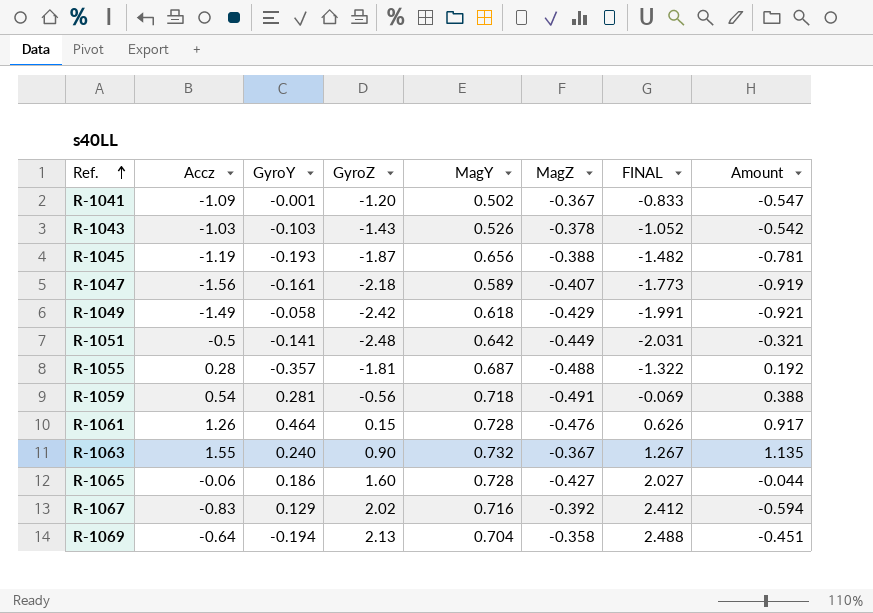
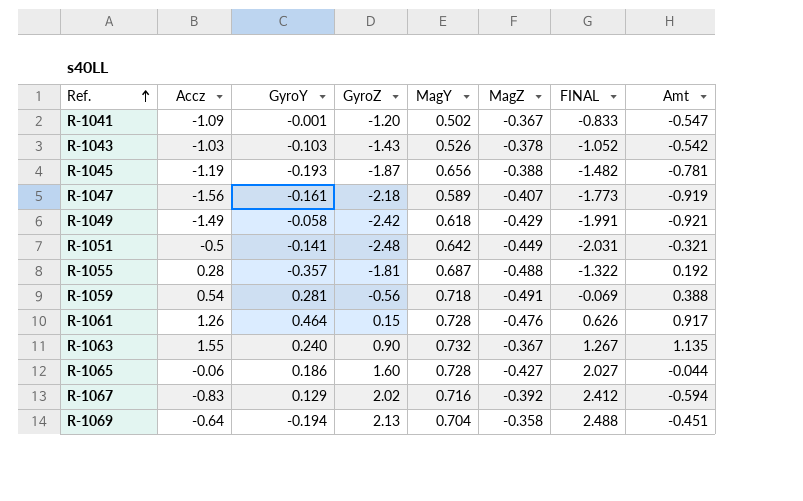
column name: Amount -> Amt

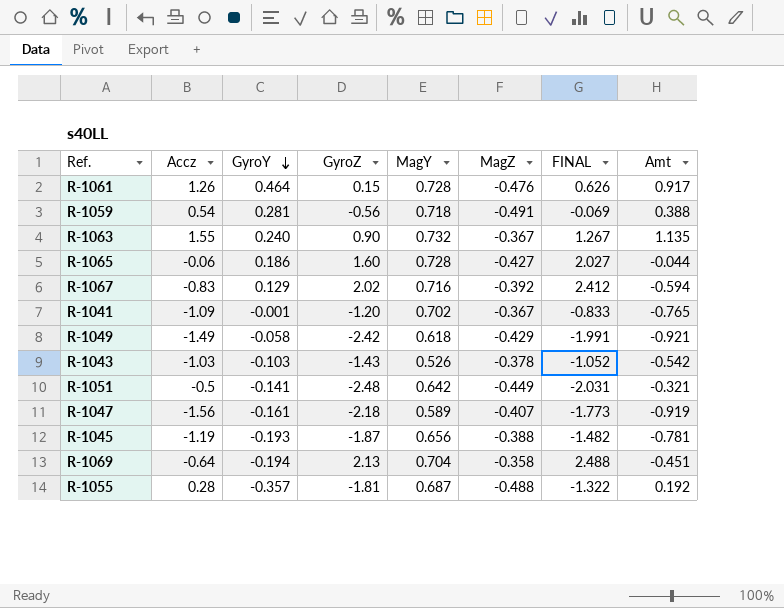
row order: Ref. ascending -> GyroY descending
R-1041 | MagY: 0.502 -> 0.702
R-1041 | Amt: -0.547 -> -0.765

